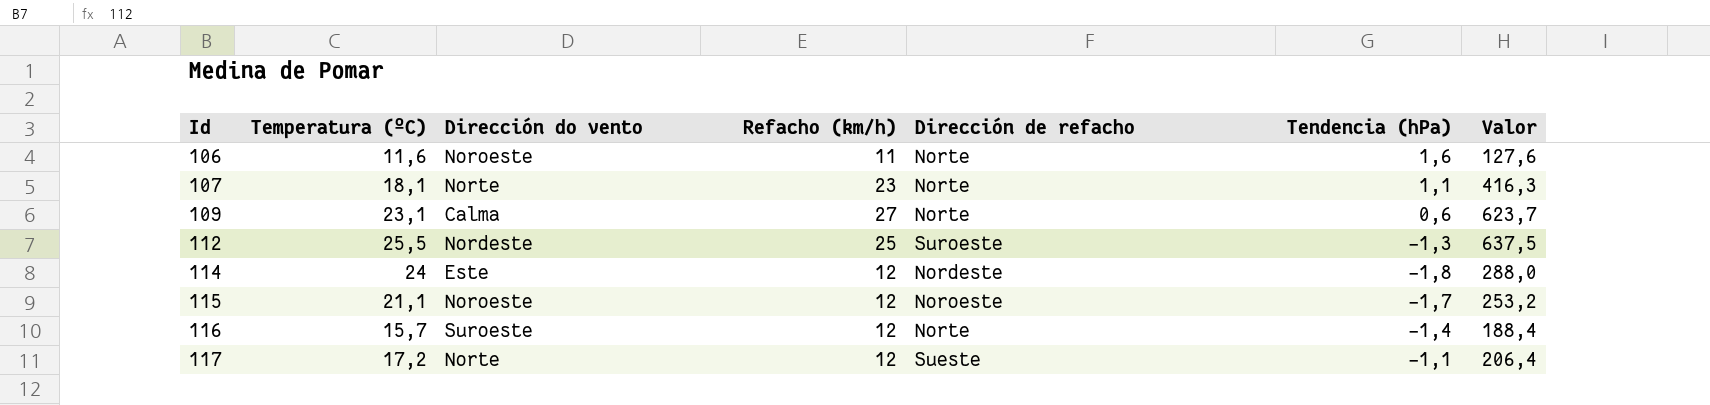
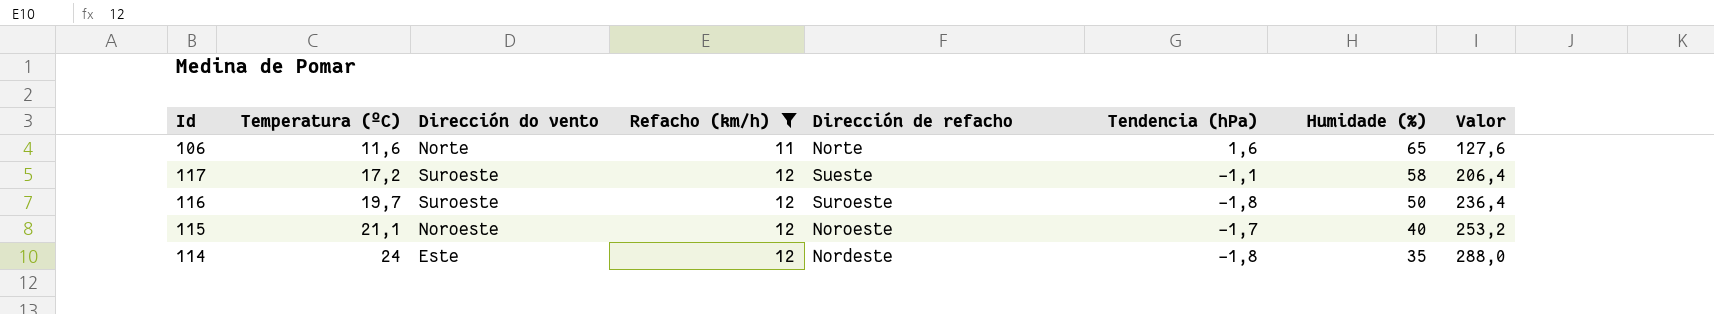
filter: none -> Refacho (km/h) <= 12
row order: Id ascending -> Temperatura (ºC) ascending
column Humidade (%) | position: none -> 7
106 | Dirección do vento: Noroeste -> Norte
117 | Dirección do vento: Norte -> Suroeste
116 | Temperatura (ºC): 15,7 -> 19,7
116 | Dirección de refacho: Norte -> Suroeste
116 | Tendencia (hPa): -1,4 -> -1,8
116 | Valor: 188,4 -> 236,4

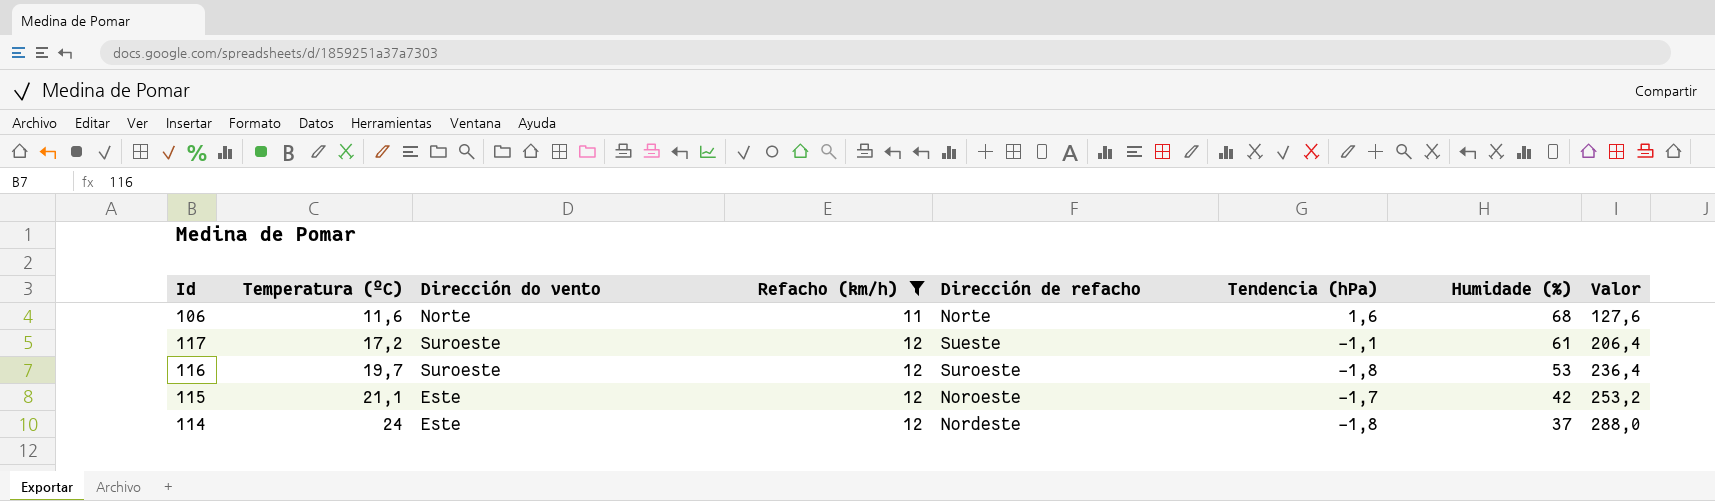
106 | Humidade (%): 65 -> 68
117 | Humidade (%): 58 -> 61
116 | Humidade (%): 50 -> 53
115 | Dirección do vento: Noroeste -> Este
115 | Humidade (%): 40 -> 42
114 | Humidade (%): 35 -> 37

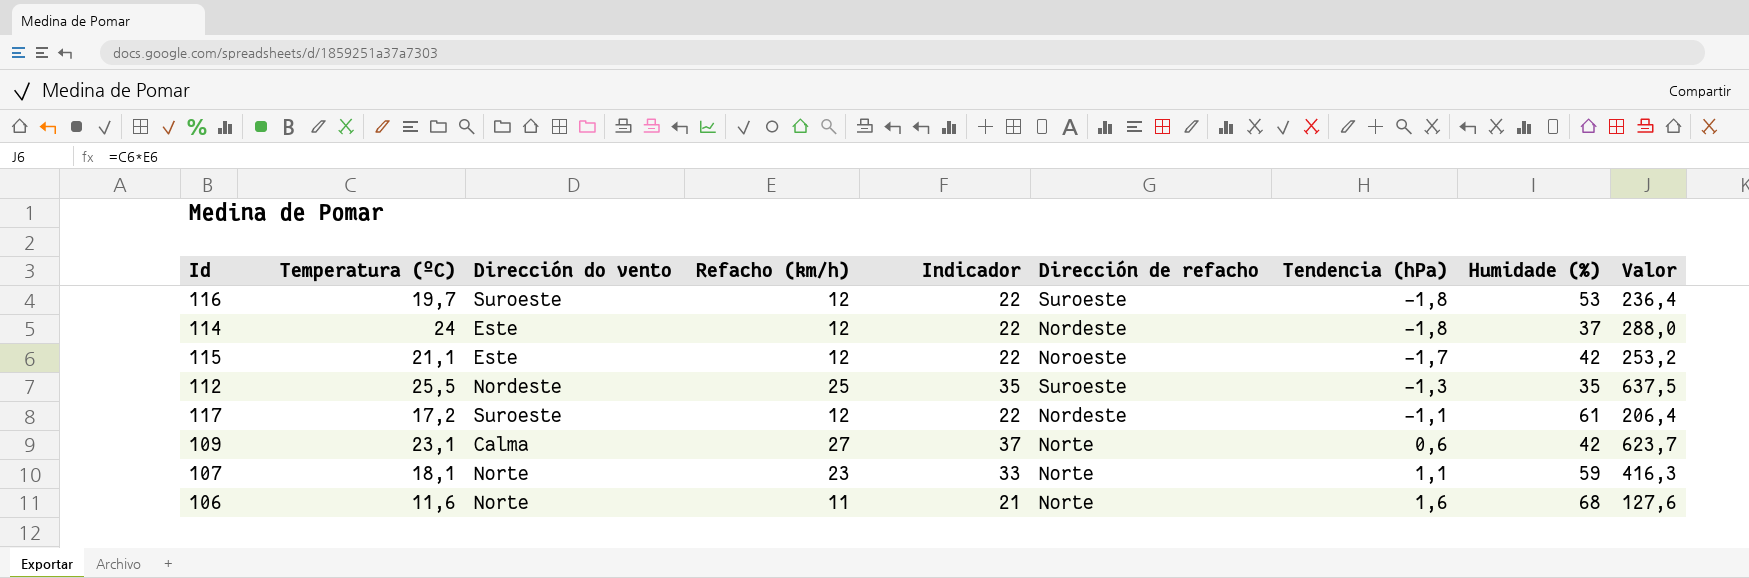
filter: Refacho (km/h) <= 12 -> none
row order: Temperatura (ºC) ascending -> Tendencia (hPa) ascending
column Indicador | formula: none -> [Refacho (km/h)] + 10
117 | Dirección de refacho: Sueste -> Nordeste

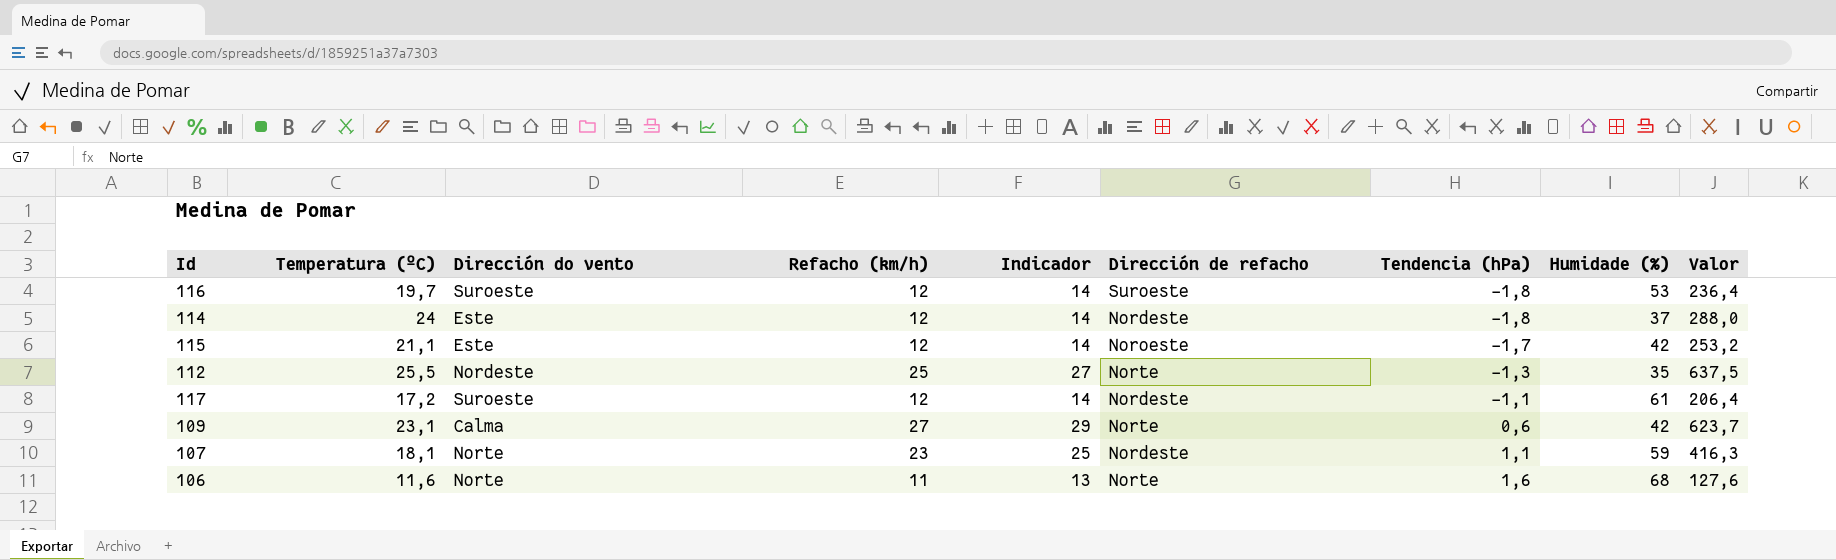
column Indicador | formula: [Refacho (km/h)] + 10 -> [Refacho (km/h)] + 2
112 | Dirección de refacho: Suroeste -> Norte
107 | Dirección de refacho: Norte -> Nordeste

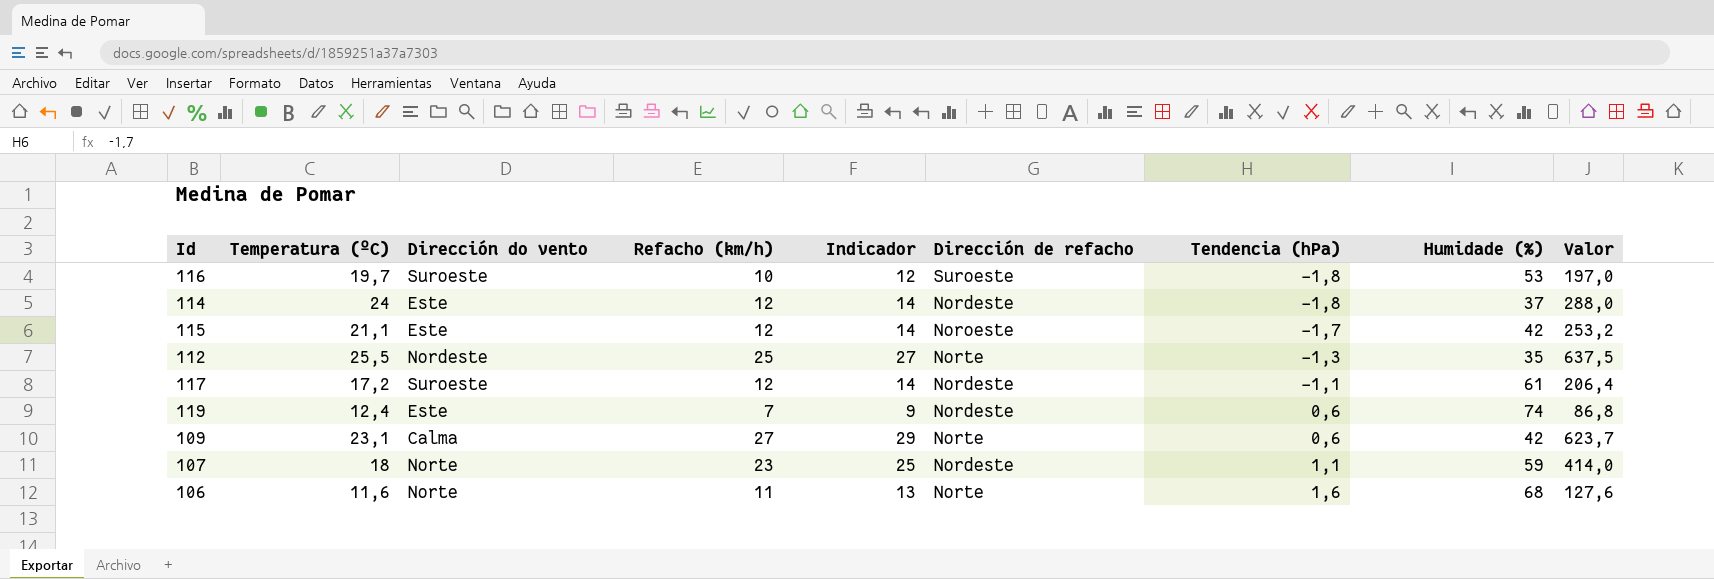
116 | Refacho (km/h): 12 -> 10
116 | Indicador: 14 -> 12
116 | Valor: 236,4 -> 197,0
row 119: none -> 12,4 | Este | 7 | 9 | Nordeste | 0,6 | 74 | 86,8
107 | Temperatura (ºC): 18,1 -> 18
107 | Valor: 416,3 -> 414,0

